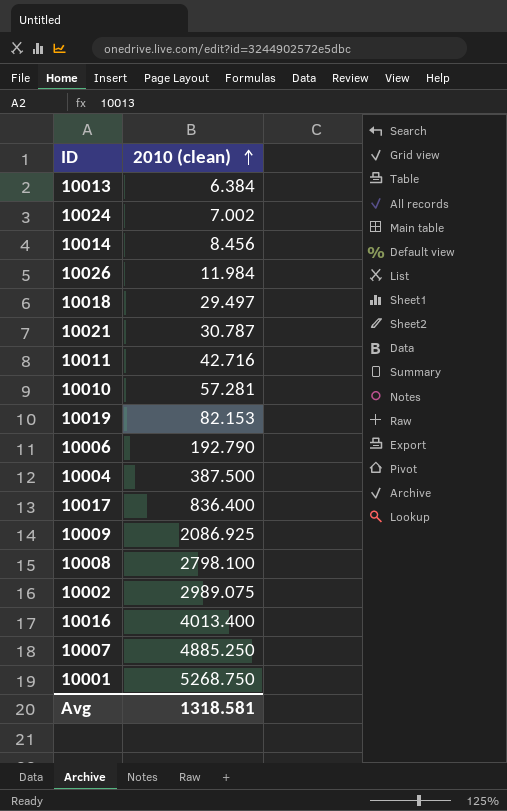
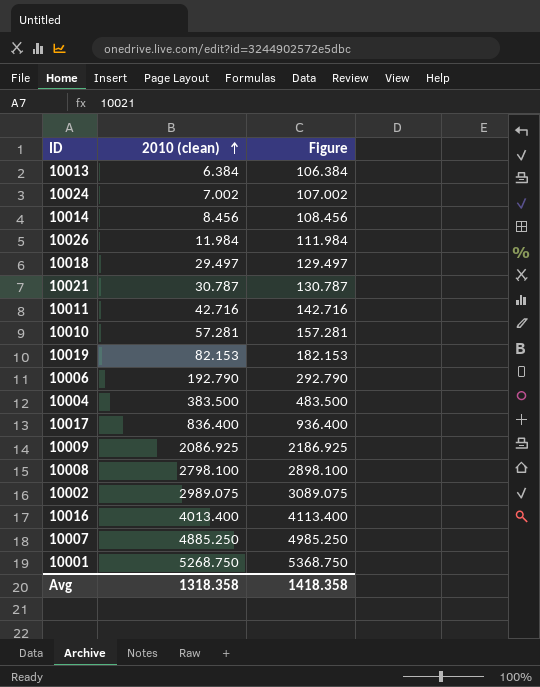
column Figure | formula: none -> [2010 (clean)] + 100
10004 | 2010 (clean): 387.500 -> 383.500
Avg | 2010 (clean): 1318.581 -> 1318.358

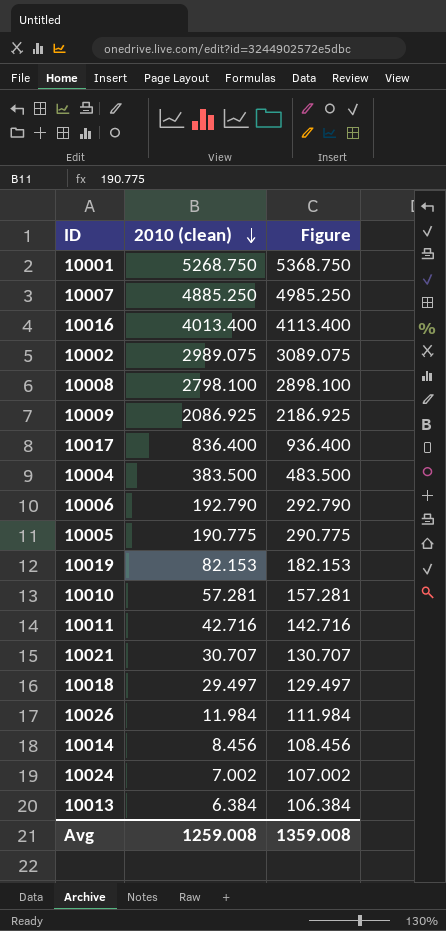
row order: 2010 (clean) ascending -> 2010 (clean) descending
row 10005: none -> 190.775 | 290.775
10021 | 2010 (clean): 30.787 -> 30.707
10021 | Figure: 130.787 -> 130.707
Avg | 2010 (clean): 1318.358 -> 1259.008
Avg | Figure: 1418.358 -> 1359.008

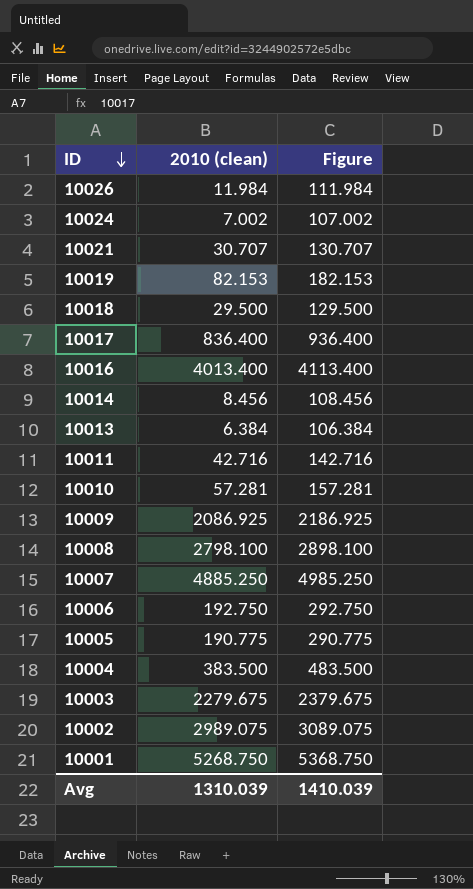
row order: 2010 (clean) descending -> ID descending
10018 | 2010 (clean): 29.497 -> 29.500
10018 | Figure: 129.497 -> 129.500
10006 | 2010 (clean): 192.790 -> 192.750
10006 | Figure: 292.790 -> 292.750
row 10003: none -> 2279.675 | 2379.675
Avg | 2010 (clean): 1259.008 -> 1310.039
Avg | Figure: 1359.008 -> 1410.039

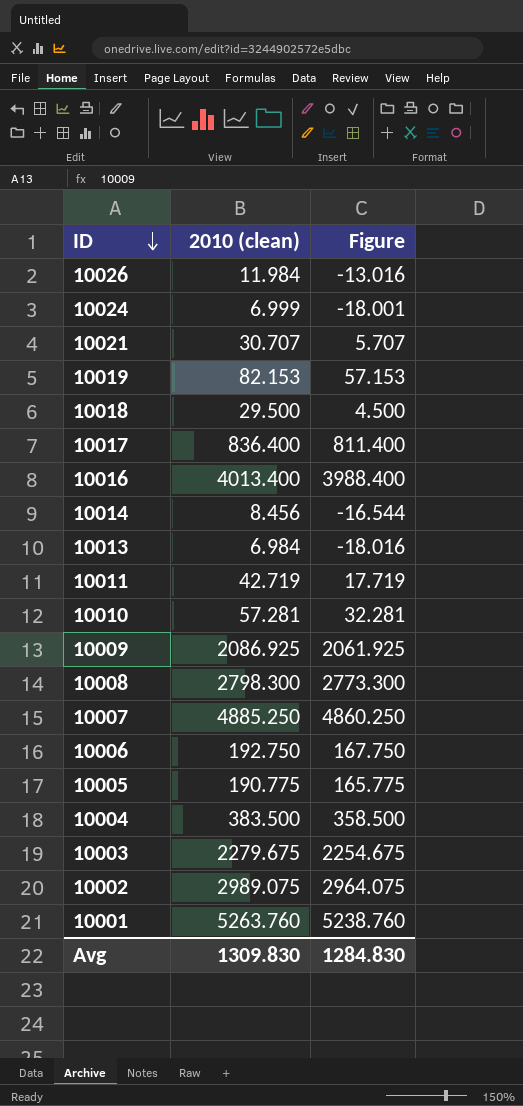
column Figure | formula: [2010 (clean)] + 100 -> [2010 (clean)] - 25
10024 | 2010 (clean): 7.002 -> 6.999
10013 | 2010 (clean): 6.384 -> 6.984
10011 | 2010 (clean): 42.716 -> 42.719
10008 | 2010 (clean): 2798.100 -> 2798.300
10001 | 2010 (clean): 5268.750 -> 5263.760
Avg | 2010 (clean): 1310.039 -> 1309.830
Avg | Figure: 1410.039 -> 1284.830

